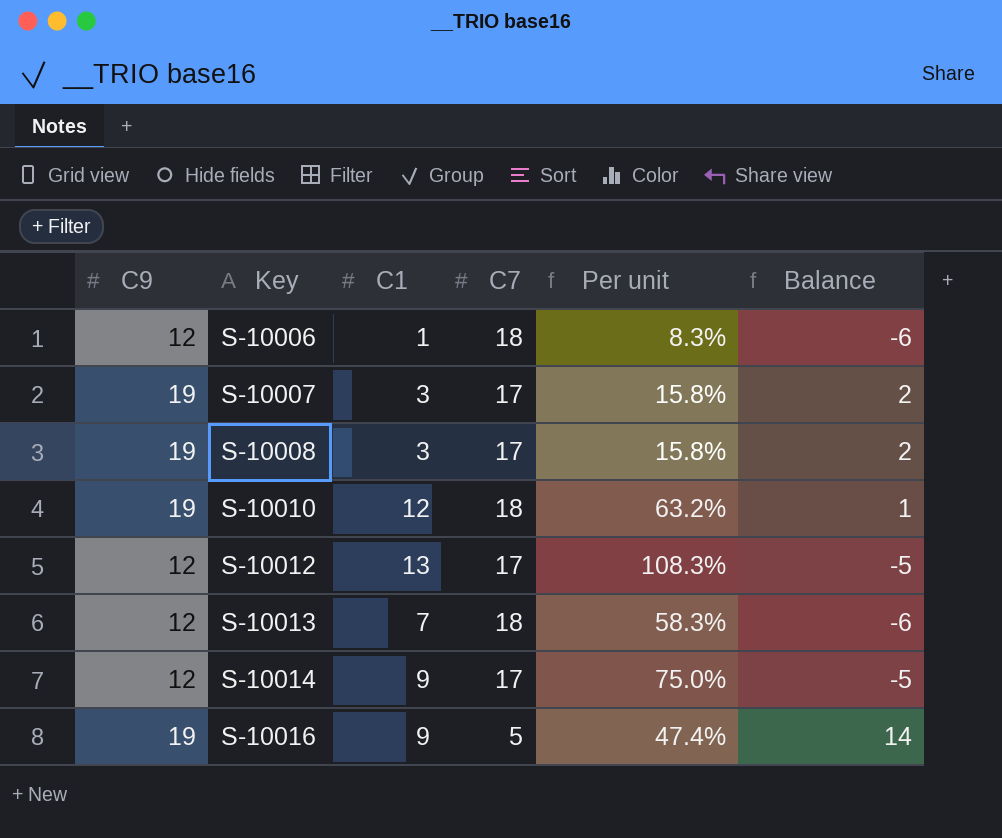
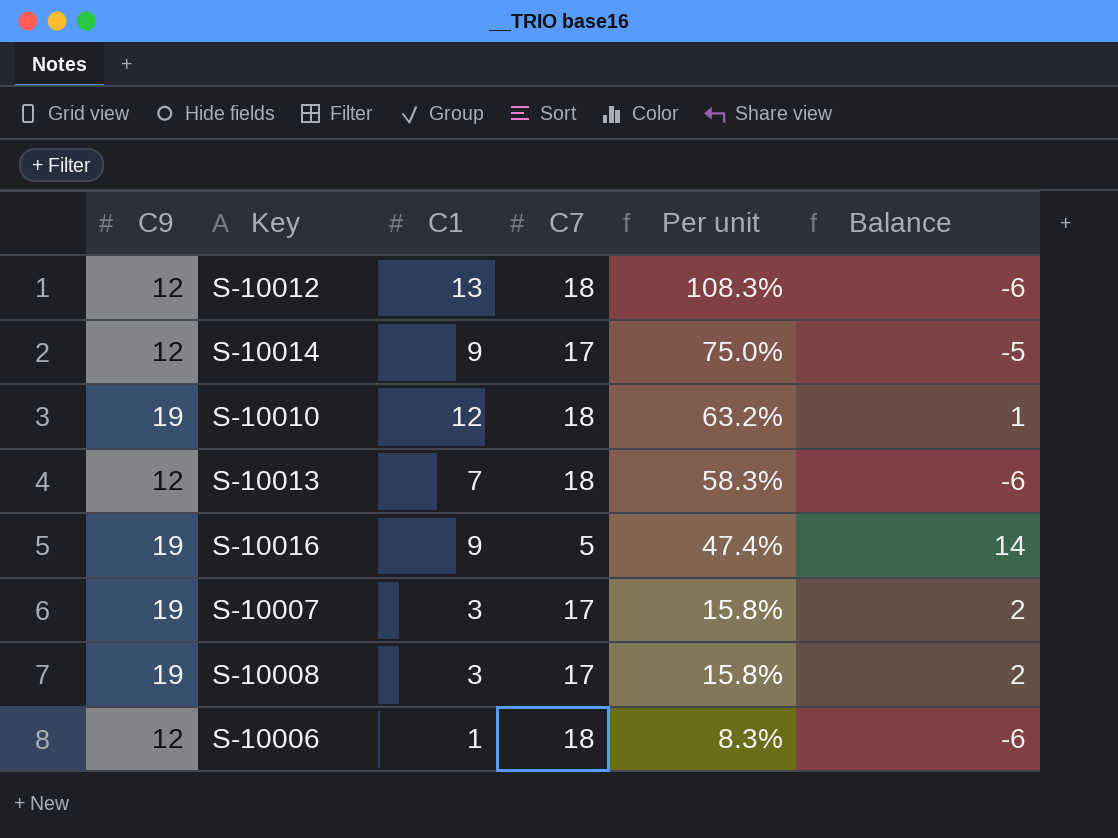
row order: Key ascending -> Per unit descending
S-10012 | C7: 17 -> 18
S-10012 | Balance: -5 -> -6

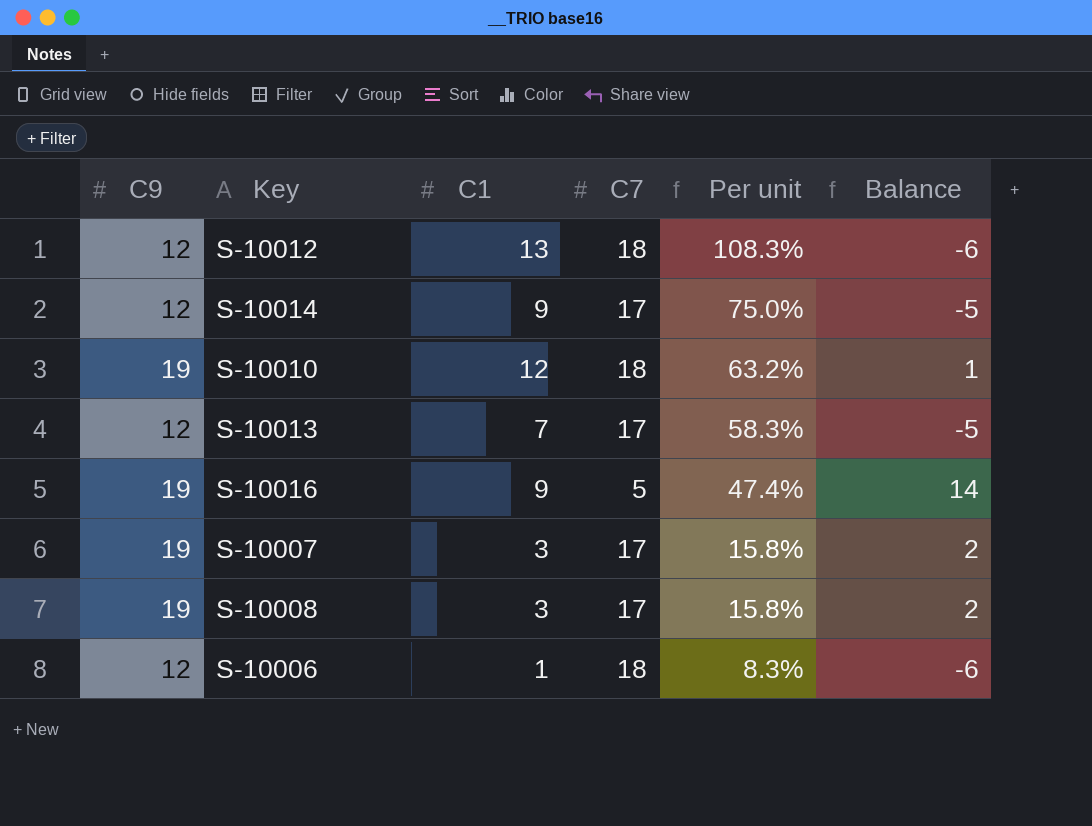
S-10013 | C7: 18 -> 17
S-10013 | Balance: -6 -> -5

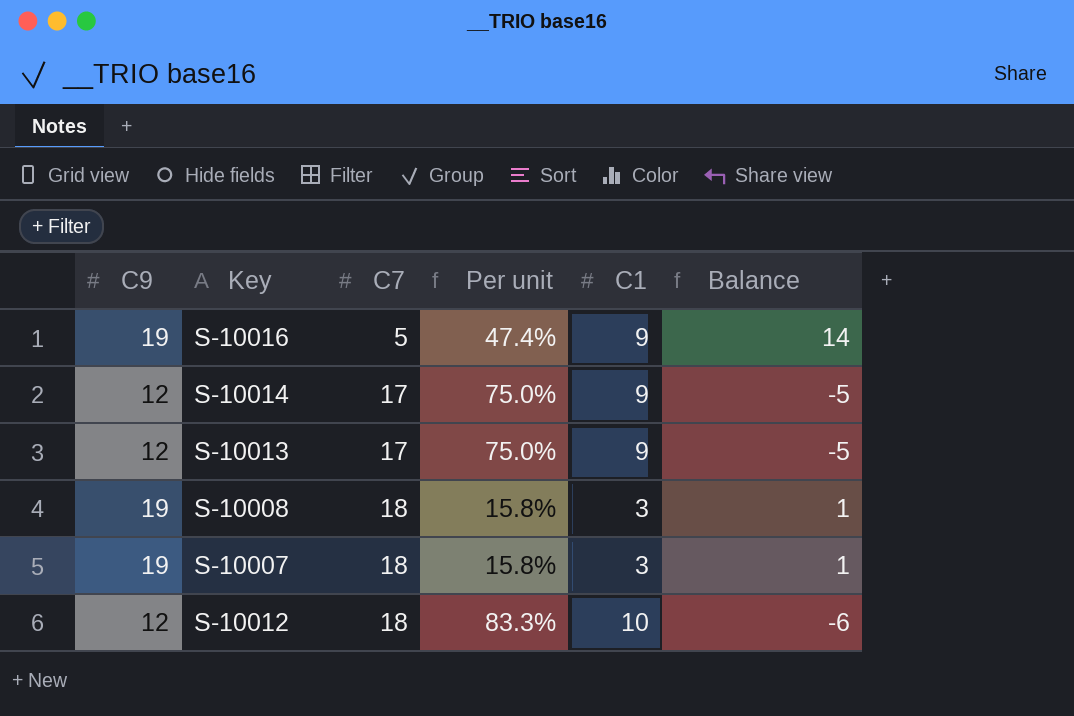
row order: Per unit descending -> C7 ascending
column C1 | position: 3 -> 5
row S-10010: 19 | 12 | 18 | 63.2% | 1 -> none
row S-10006: 12 | 1 | 18 | 8.3% | -6 -> none
S-10013 | Per unit: 58.3% -> 75.0%
S-10013 | C1: 7 -> 9
S-10008 | C7: 17 -> 18
S-10008 | Balance: 2 -> 1
S-10007 | C7: 17 -> 18
S-10007 | Balance: 2 -> 1
S-10012 | Per unit: 108.3% -> 83.3%
S-10012 | C1: 13 -> 10

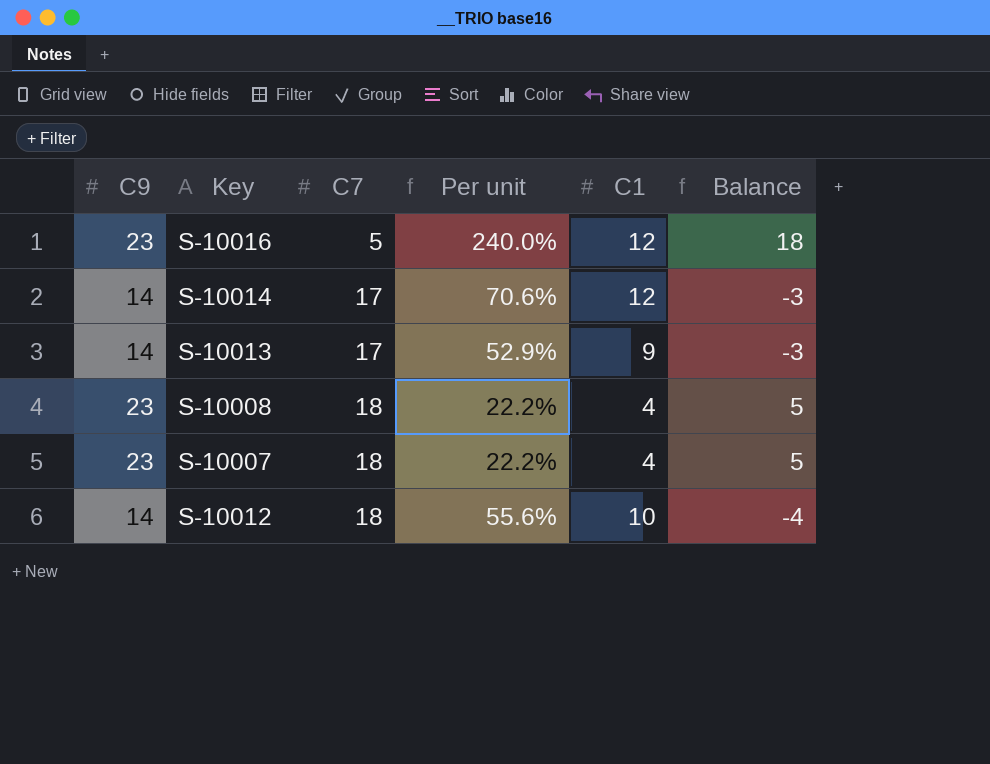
column Per unit | formula: [C1] / [C9] -> [C1] / [C7]
S-10016 | C9: 19 -> 23
S-10016 | C1: 9 -> 12
S-10016 | Balance: 14 -> 18
S-10014 | C9: 12 -> 14
S-10014 | C1: 9 -> 12
S-10014 | Balance: -5 -> -3
S-10013 | C9: 12 -> 14
S-10013 | Balance: -5 -> -3
S-10008 | C9: 19 -> 23
S-10008 | C1: 3 -> 4
S-10008 | Balance: 1 -> 5
S-10007 | C9: 19 -> 23
S-10007 | C1: 3 -> 4
S-10007 | Balance: 1 -> 5
S-10012 | C9: 12 -> 14
S-10012 | Balance: -6 -> -4

